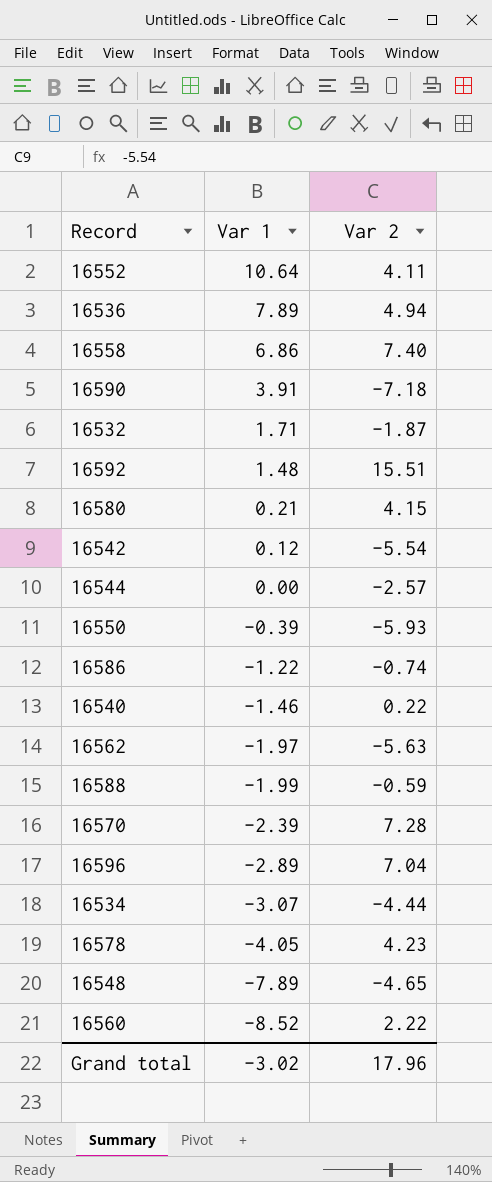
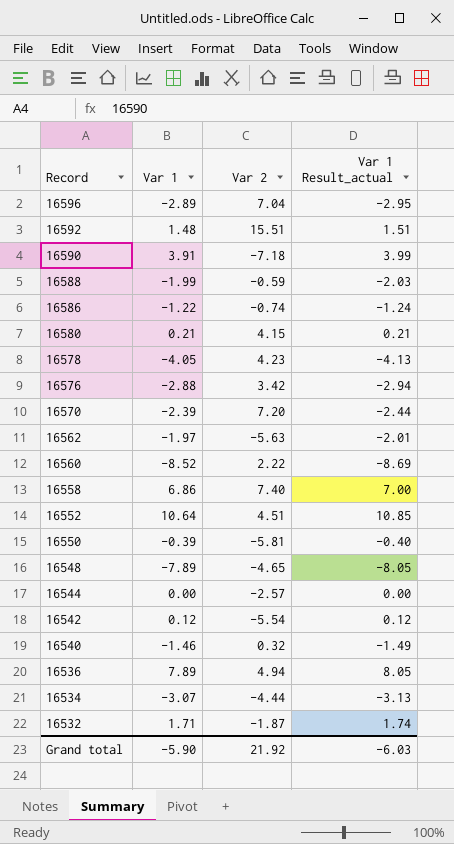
row order: Var 1 descending -> Record descending
column Var 1 Result_actual | formula: none -> [Var 1] * 1.02
row 16576: none -> -2.88 | 3.42 | -2.94
16570 | Var 2: 7.28 -> 7.20
16552 | Var 2: 4.11 -> 4.51
16550 | Var 2: -5.93 -> -5.81
16540 | Var 2: 0.22 -> 0.32
Grand total | Var 1: -3.02 -> -5.90
Grand total | Var 2: 17.96 -> 21.92

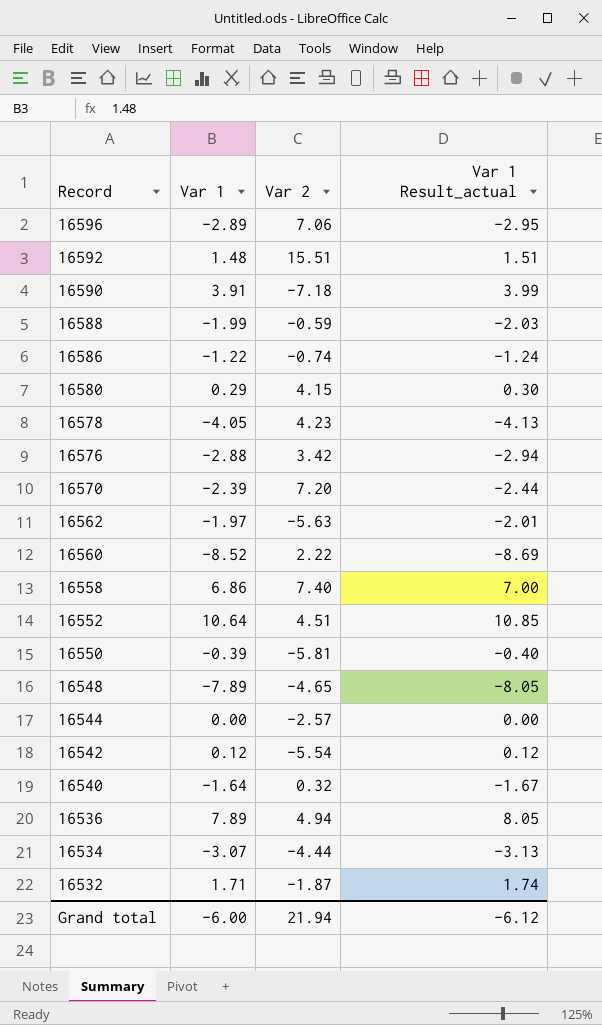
16596 | Var 2: 7.04 -> 7.06
16580 | Var 1: 0.21 -> 0.29
16580 | Var 1 Result_actual: 0.21 -> 0.30
16540 | Var 1: -1.46 -> -1.64
16540 | Var 1 Result_actual: -1.49 -> -1.67
Grand total | Var 1: -5.90 -> -6.00
Grand total | Var 2: 21.92 -> 21.94
Grand total | Var 1 Result_actual: -6.03 -> -6.12

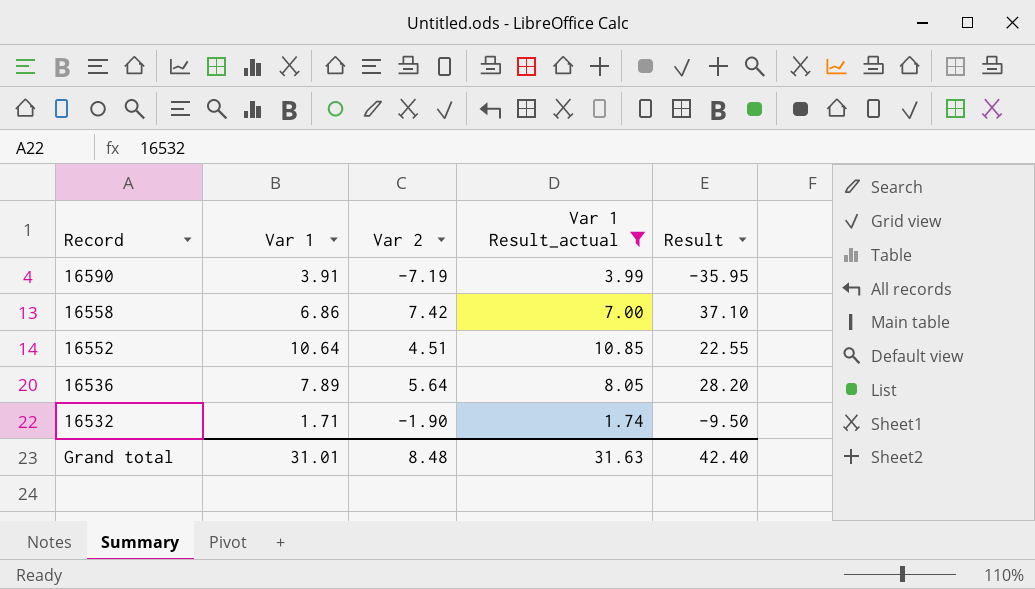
filter: none -> Var 1 Result_actual >= 1.74
column Result | formula: none -> [Var 2] * 5
16590 | Var 2: -7.18 -> -7.19
16558 | Var 2: 7.40 -> 7.42
16536 | Var 2: 4.94 -> 5.64
16532 | Var 2: -1.87 -> -1.90
Grand total | Var 1: -6.00 -> 31.01
Grand total | Var 2: 21.94 -> 8.48
Grand total | Var 1 Result_actual: -6.12 -> 31.63

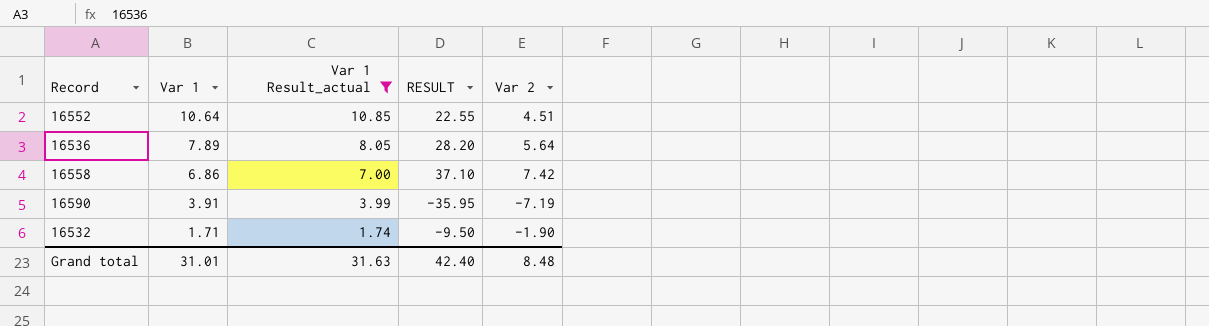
row order: Record descending -> Var 1 descending
column name: Result -> RESULT
column Var 2 | position: 3 -> 5

